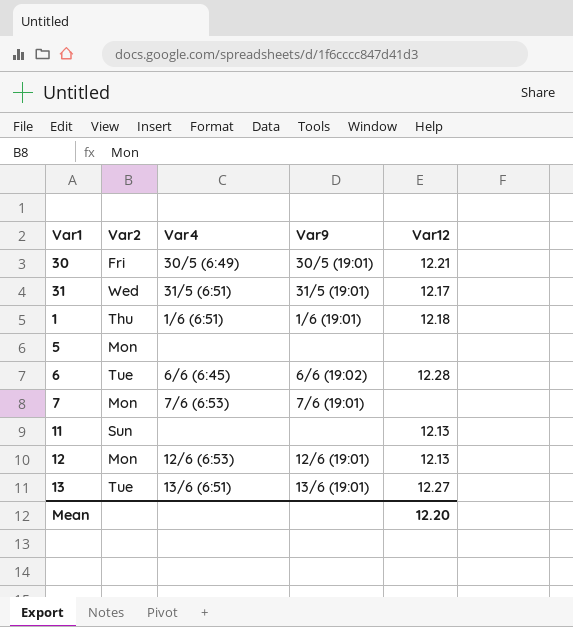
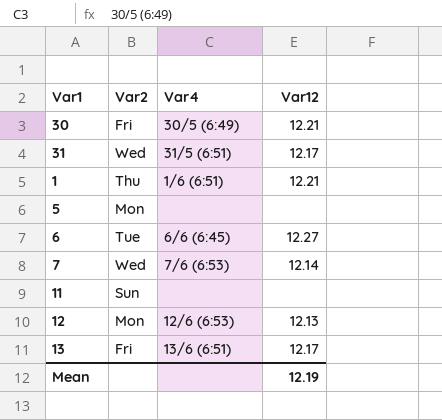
column Var9 | position: 4 -> none
1 | Var12: 12.18 -> 12.21
6 | Var12: 12.28 -> 12.27
7 | Var2: Mon -> Wed
7 | Var12: none -> 12.14
11 | Var12: 12.13 -> none
13 | Var2: Tue -> Fri
13 | Var12: 12.27 -> 12.17
Mean | Var12: 12.20 -> 12.19

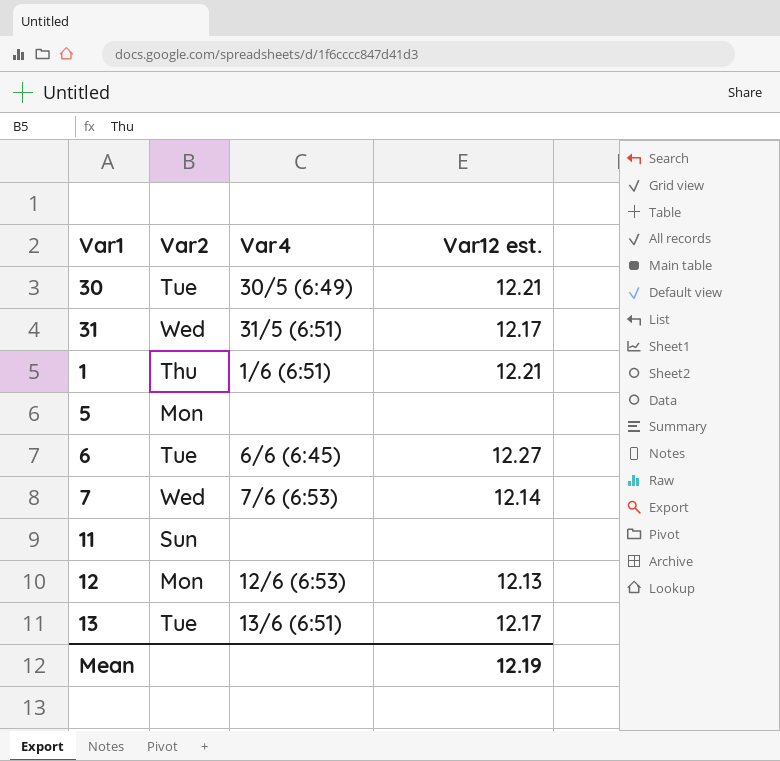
column name: Var12 -> Var12 est.
30 | Var2: Fri -> Tue
13 | Var2: Fri -> Tue

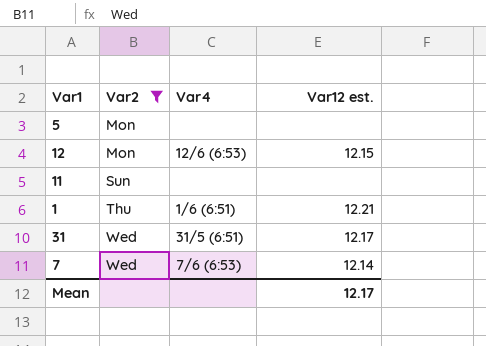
filter: none -> Var2 != Tue
row order: none -> Var2 ascending
12 | Var12 est.: 12.13 -> 12.15
Mean | Var12 est.: 12.19 -> 12.17

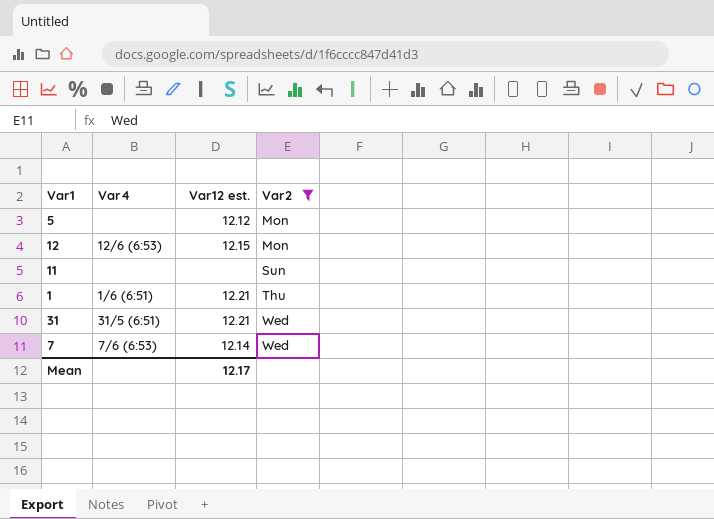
column Var2 | position: 2 -> 4
5 | Var12 est.: none -> 12.12
31 | Var12 est.: 12.17 -> 12.21

